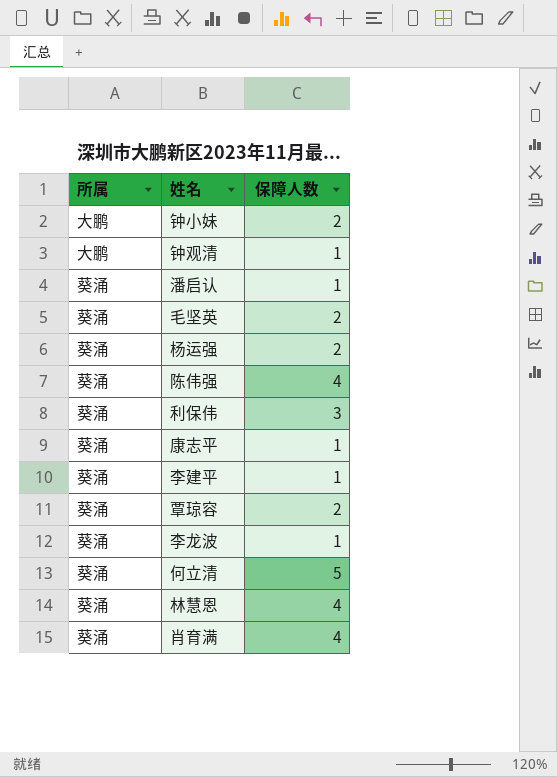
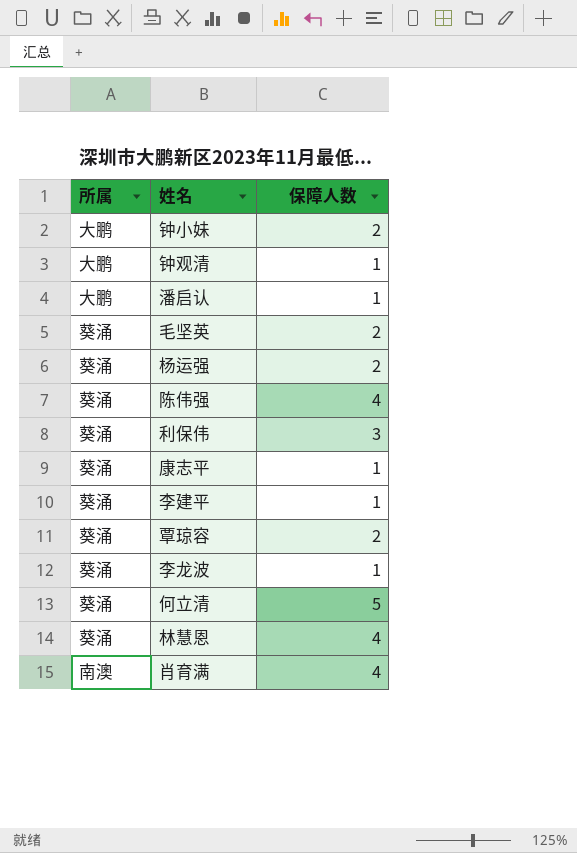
潘启认 | 所属: 葵涌 -> 大鹏
肖育满 | 所属: 葵涌 -> 南澳

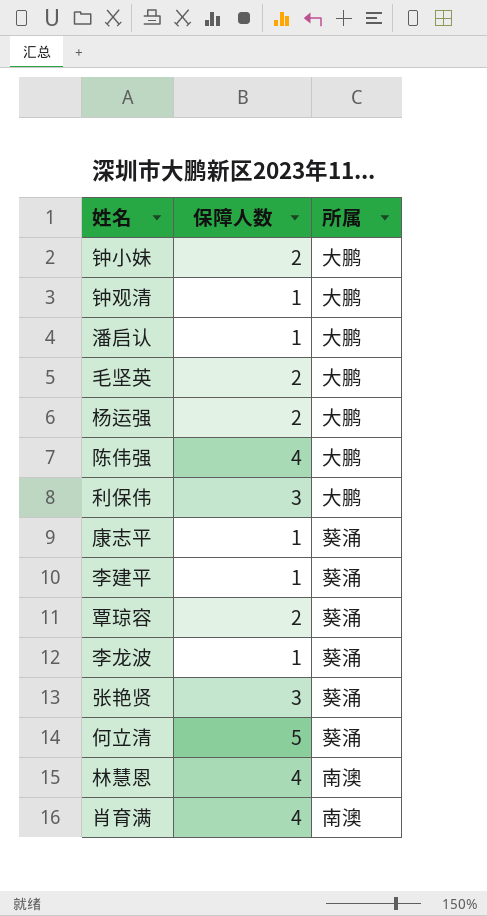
column 所属 | position: 1 -> 3
毛坚英 | 所属: 葵涌 -> 大鹏
杨运强 | 所属: 葵涌 -> 大鹏
陈伟强 | 所属: 葵涌 -> 大鹏
利保伟 | 所属: 葵涌 -> 大鹏
row 张艳贤: none -> 3 | 葵涌
林慧恩 | 所属: 葵涌 -> 南澳

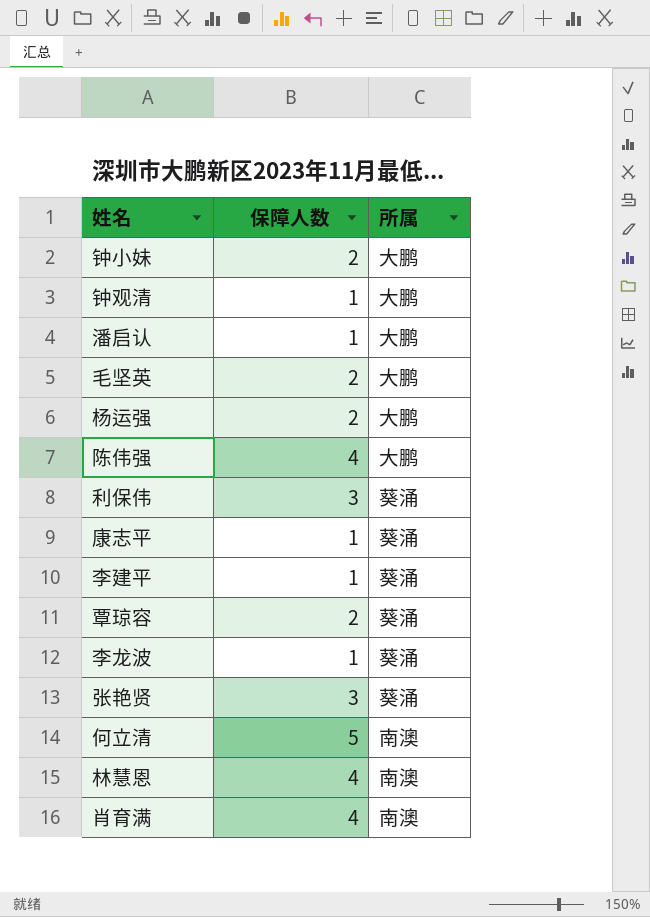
利保伟 | 所属: 大鹏 -> 葵涌
何立清 | 所属: 葵涌 -> 南澳

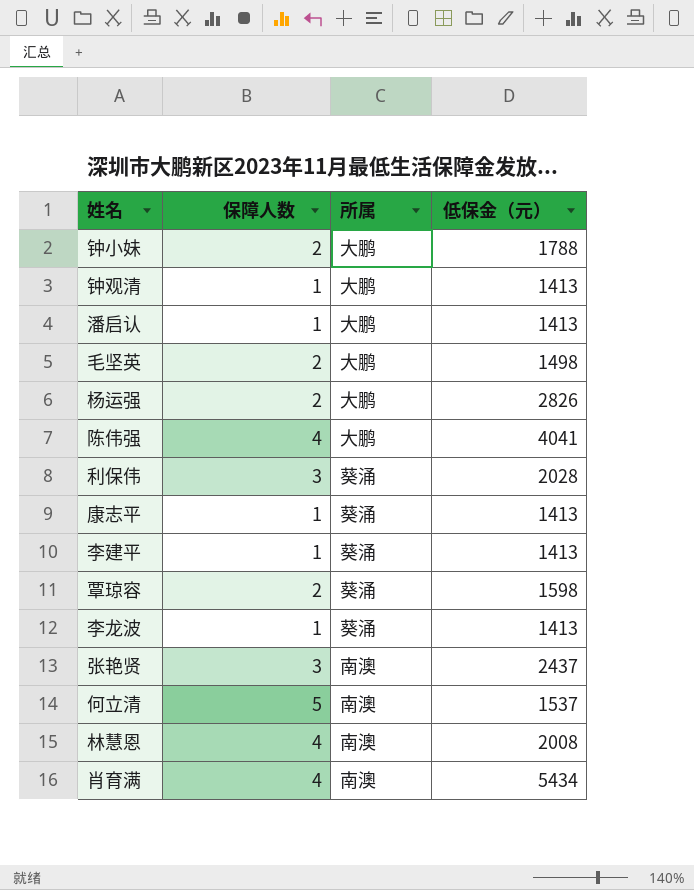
column 低保金（元） | position: none -> 4
张艳贤 | 所属: 葵涌 -> 南澳

